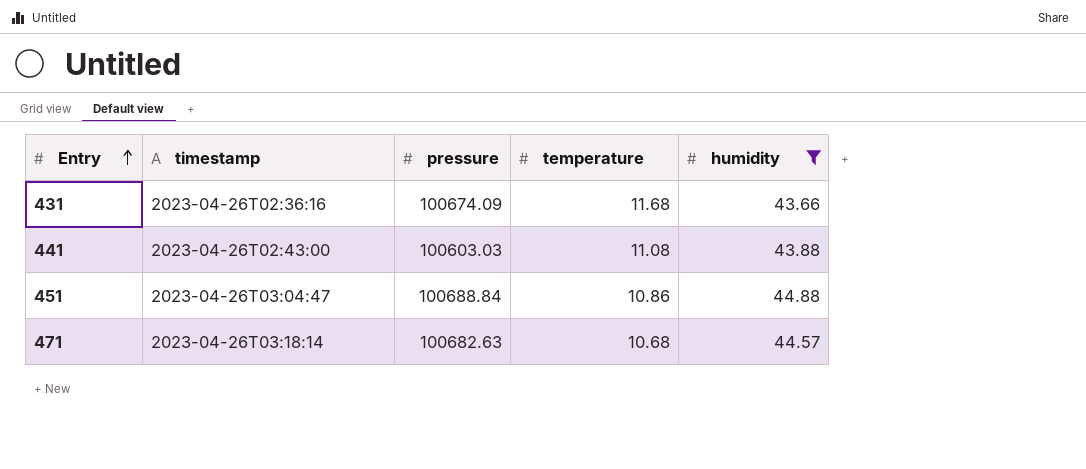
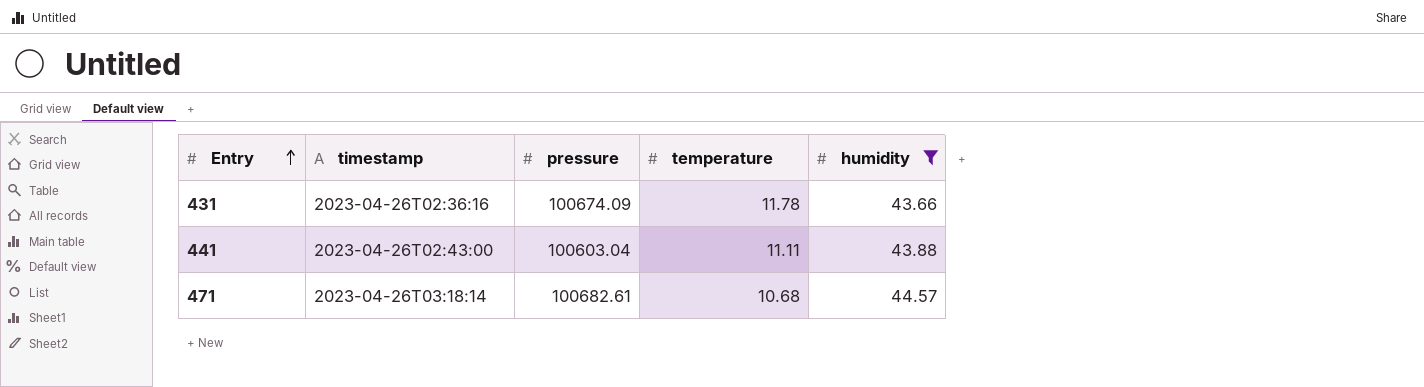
row 451: 2023-04-26T03:04:47 | 100688.84 | 10.86 | 44.88 -> none
431 | temperature: 11.68 -> 11.78
441 | pressure: 100603.03 -> 100603.04
441 | temperature: 11.08 -> 11.11
471 | pressure: 100682.63 -> 100682.61

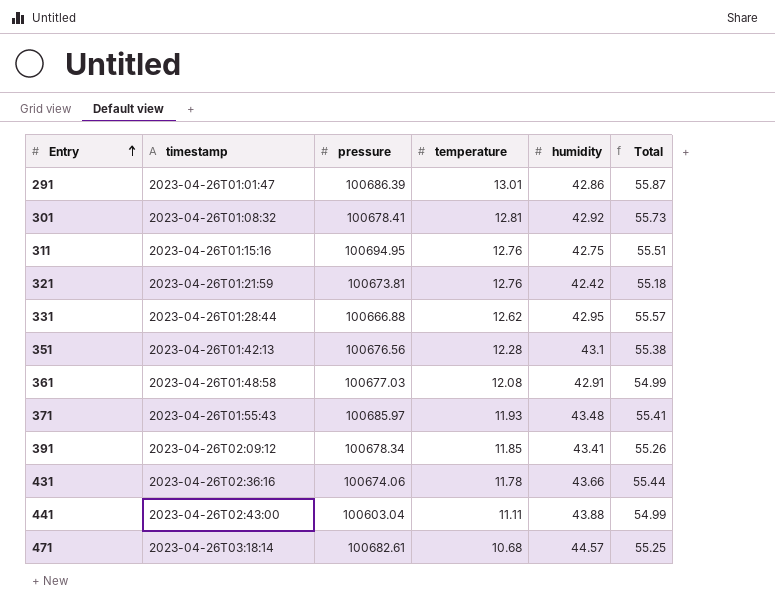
filter: humidity >= 43.66 -> none
column Total | formula: none -> [temperature] + [humidity]
431 | pressure: 100674.09 -> 100674.06

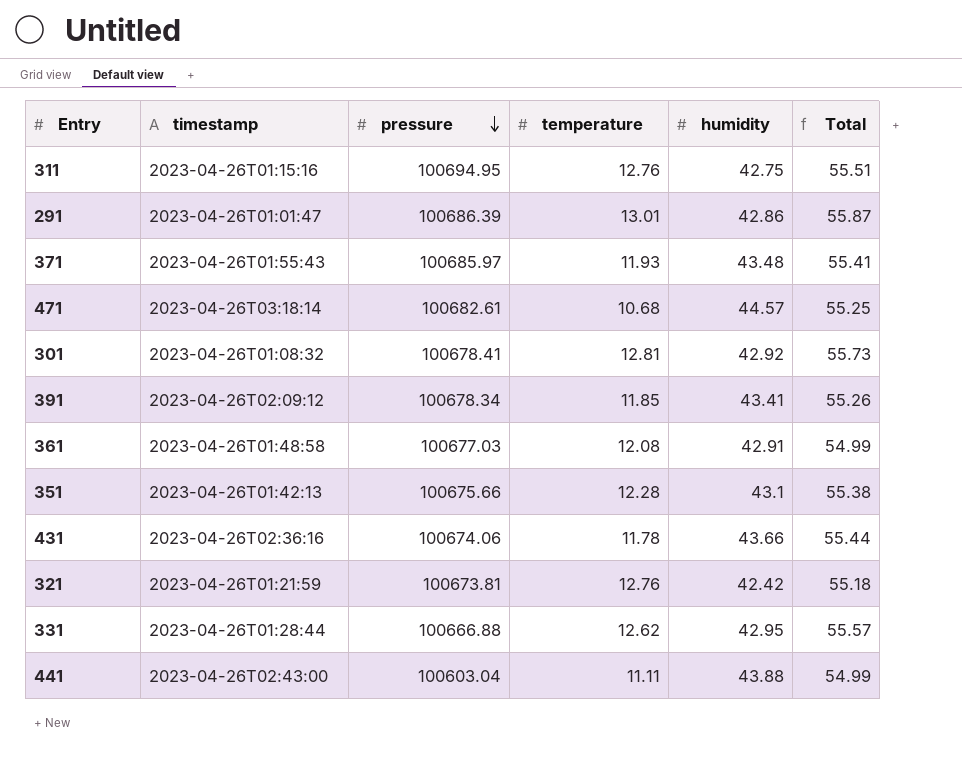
row order: Entry ascending -> pressure descending
351 | pressure: 100676.56 -> 100675.66

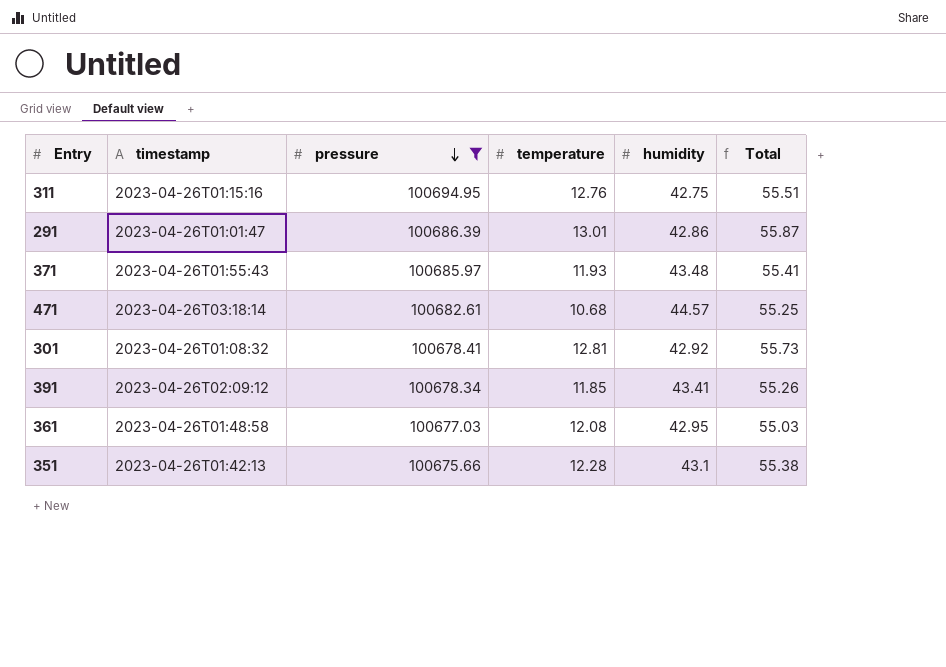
filter: none -> pressure >= 100675.66
361 | humidity: 42.91 -> 42.95
361 | Total: 54.99 -> 55.03

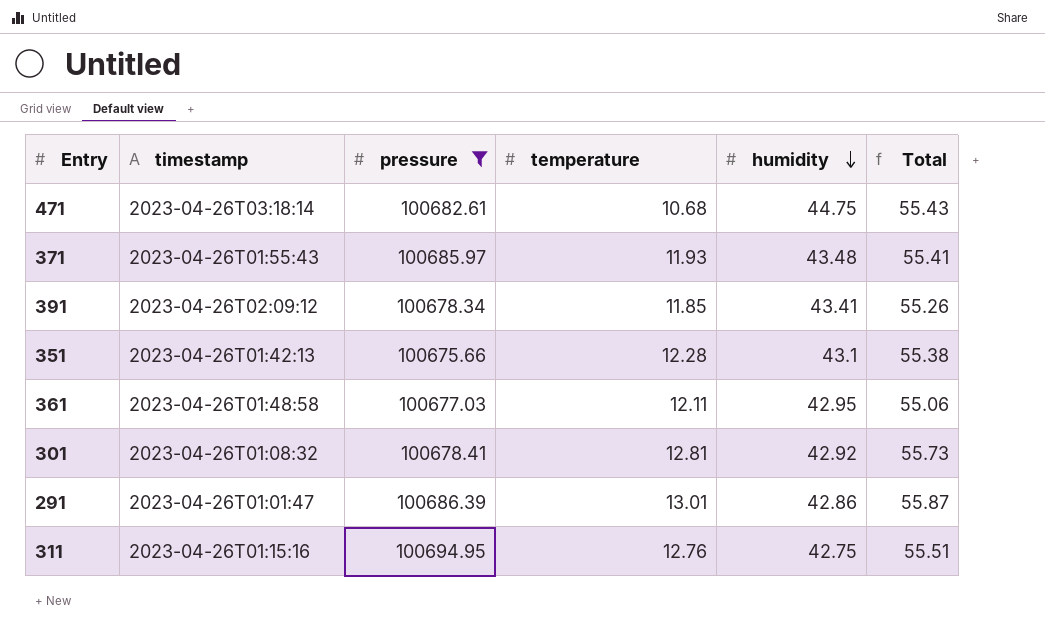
row order: pressure descending -> humidity descending
471 | humidity: 44.57 -> 44.75
471 | Total: 55.25 -> 55.43
361 | temperature: 12.08 -> 12.11
361 | Total: 55.03 -> 55.06

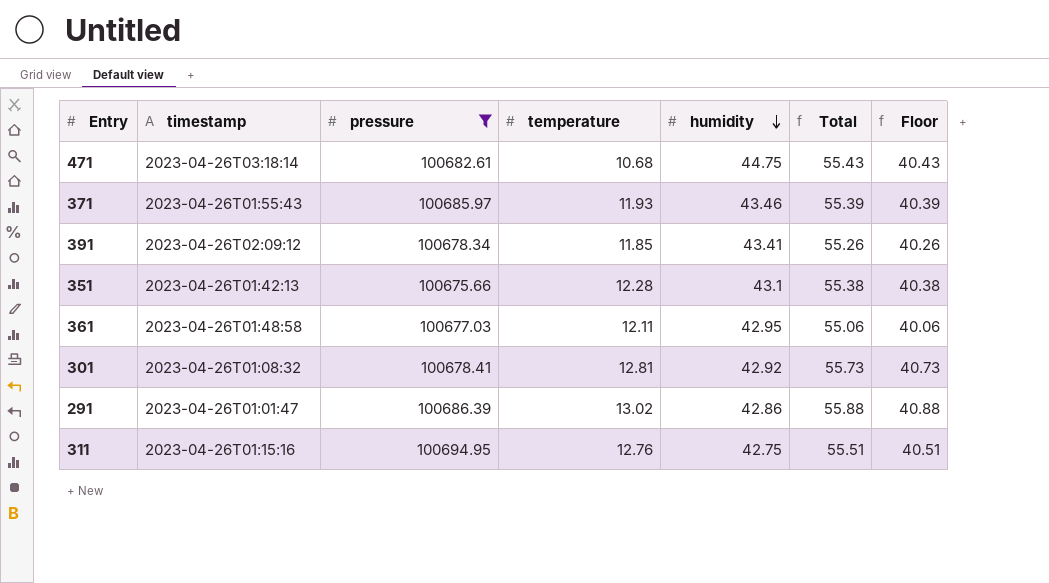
column Floor | formula: none -> [Total] - 15
371 | humidity: 43.48 -> 43.46
371 | Total: 55.41 -> 55.39
291 | temperature: 13.01 -> 13.02
291 | Total: 55.87 -> 55.88

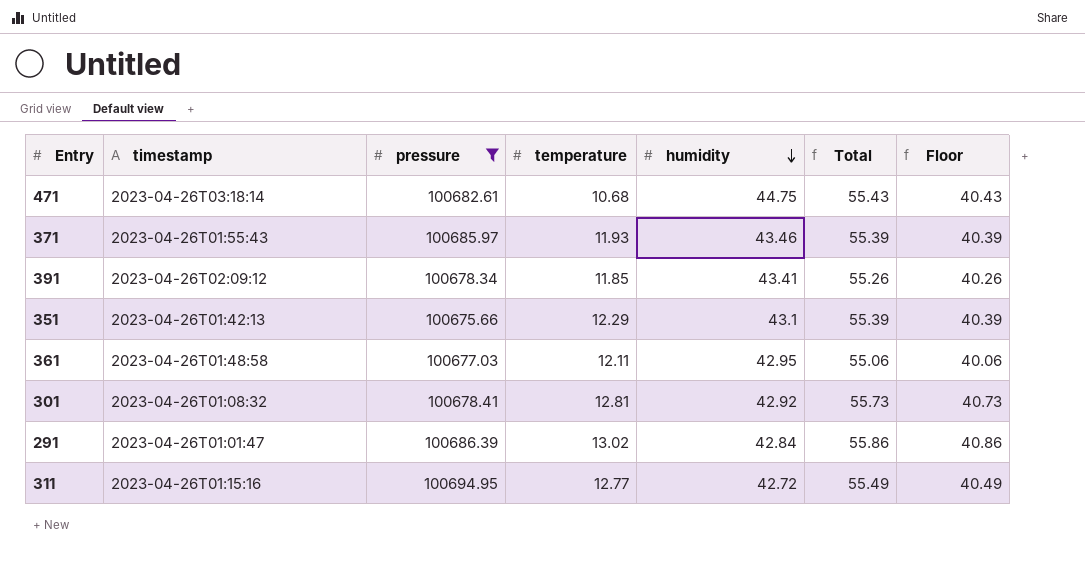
351 | temperature: 12.28 -> 12.29
351 | Total: 55.38 -> 55.39
351 | Floor: 40.38 -> 40.39
291 | humidity: 42.86 -> 42.84
291 | Total: 55.88 -> 55.86
291 | Floor: 40.88 -> 40.86
311 | temperature: 12.76 -> 12.77
311 | humidity: 42.75 -> 42.72
311 | Total: 55.51 -> 55.49
311 | Floor: 40.51 -> 40.49

